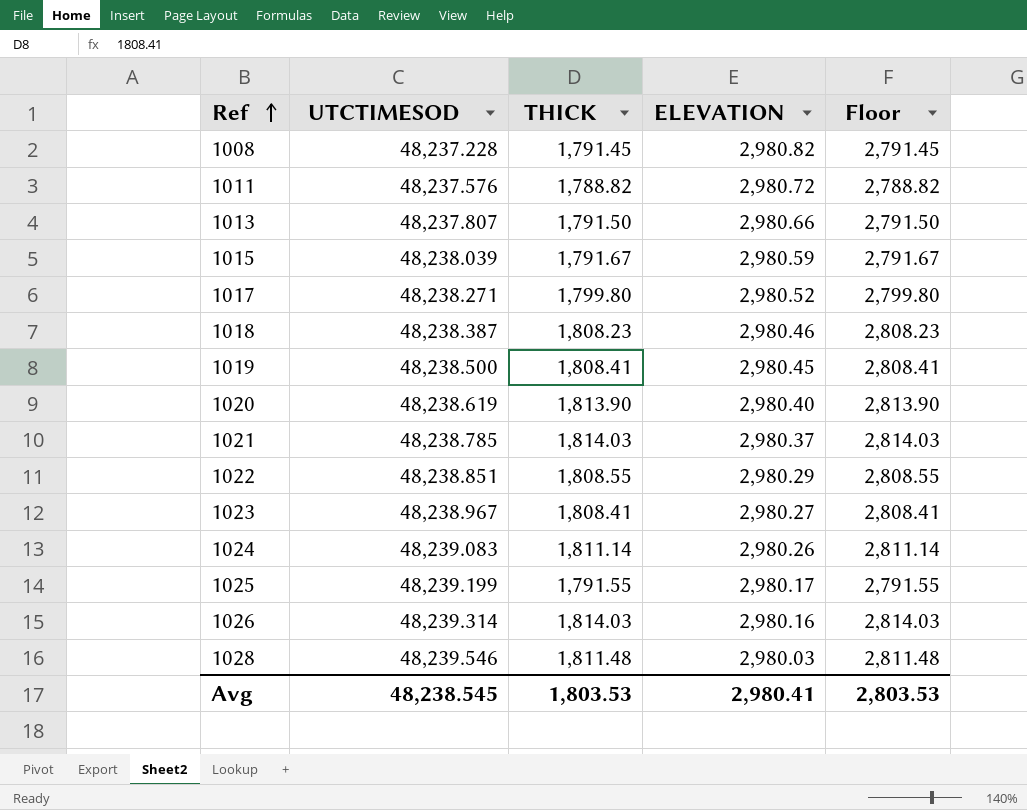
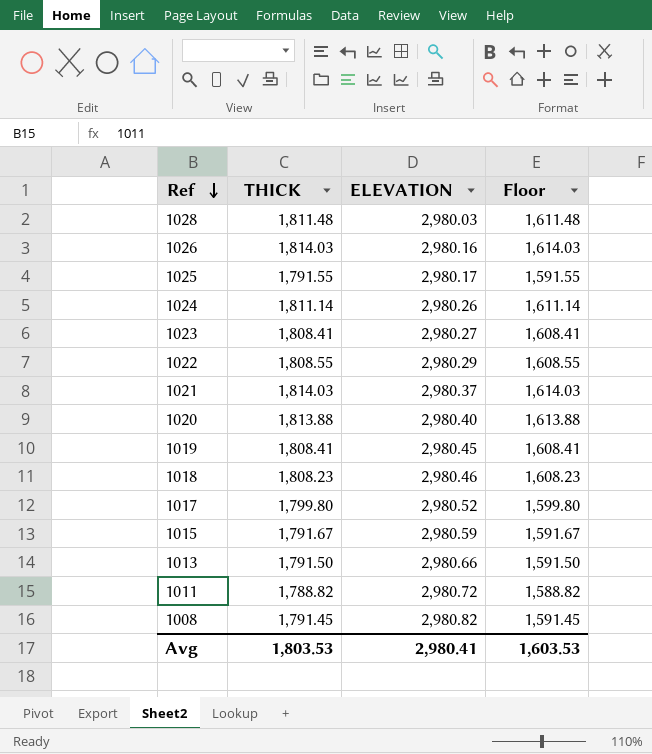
row order: Ref ascending -> Ref descending
column UTCTIMESOD | position: 2 -> none
column Floor | formula: [THICK] + 1000 -> [THICK] - 200
1020 | THICK: 1,813.90 -> 1,813.88
Avg | Floor: 2,803.53 -> 1,603.53

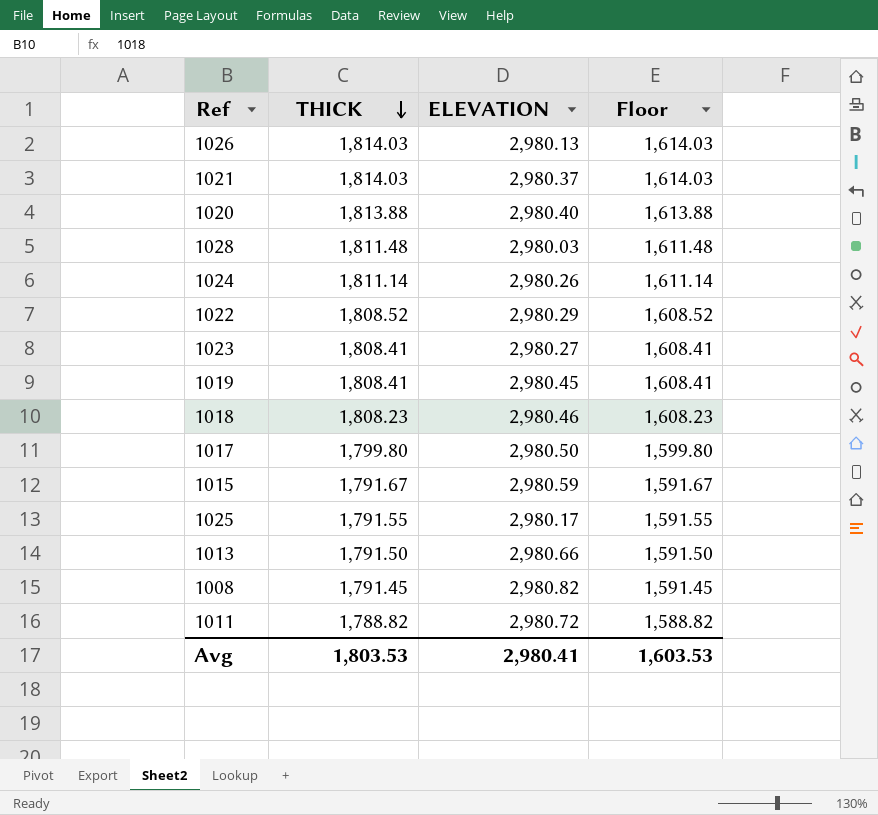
row order: Ref descending -> THICK descending
1026 | ELEVATION: 2,980.16 -> 2,980.13
1022 | THICK: 1,808.55 -> 1,808.52
1022 | Floor: 1,608.55 -> 1,608.52
1017 | ELEVATION: 2,980.52 -> 2,980.50

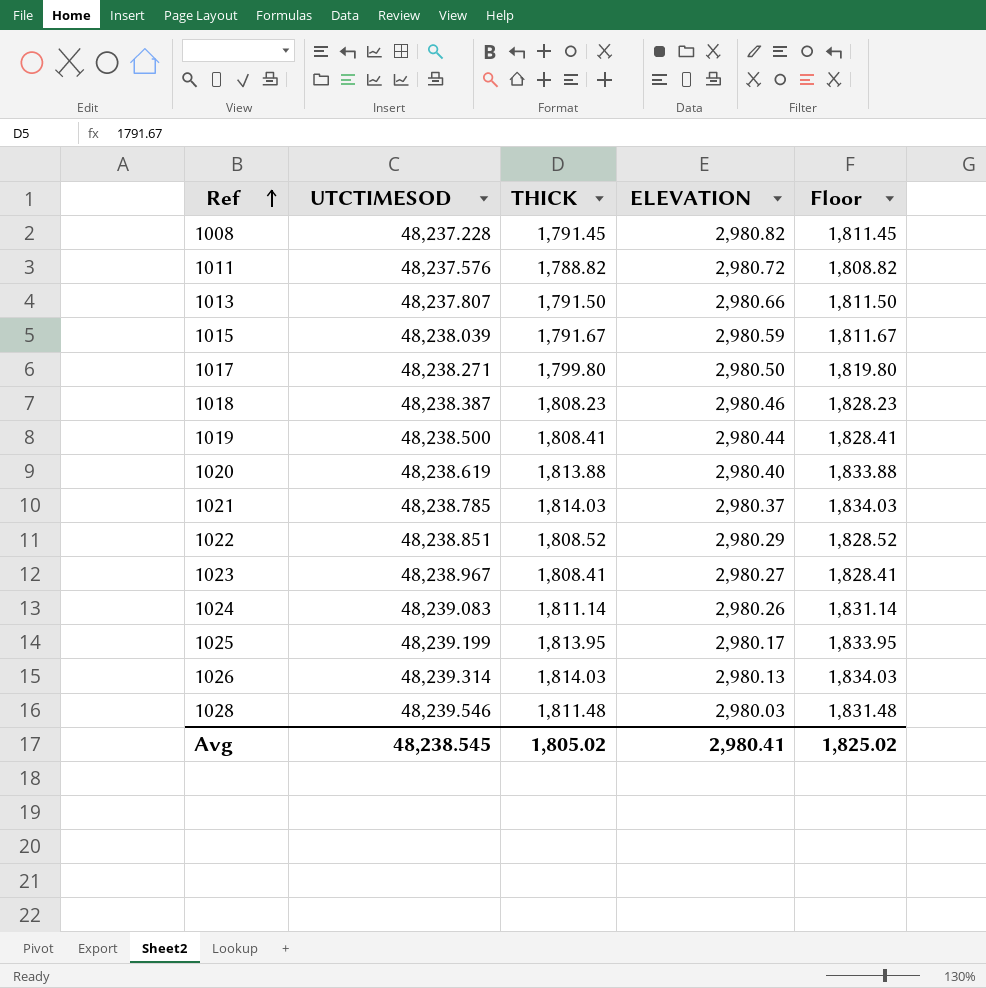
row order: THICK descending -> Ref ascending
column UTCTIMESOD | position: none -> 2
column Floor | formula: [THICK] - 200 -> [THICK] + 20
1019 | ELEVATION: 2,980.45 -> 2,980.44
1025 | THICK: 1,791.55 -> 1,813.95
Avg | THICK: 1,803.53 -> 1,805.02
Avg | Floor: 1,603.53 -> 1,825.02

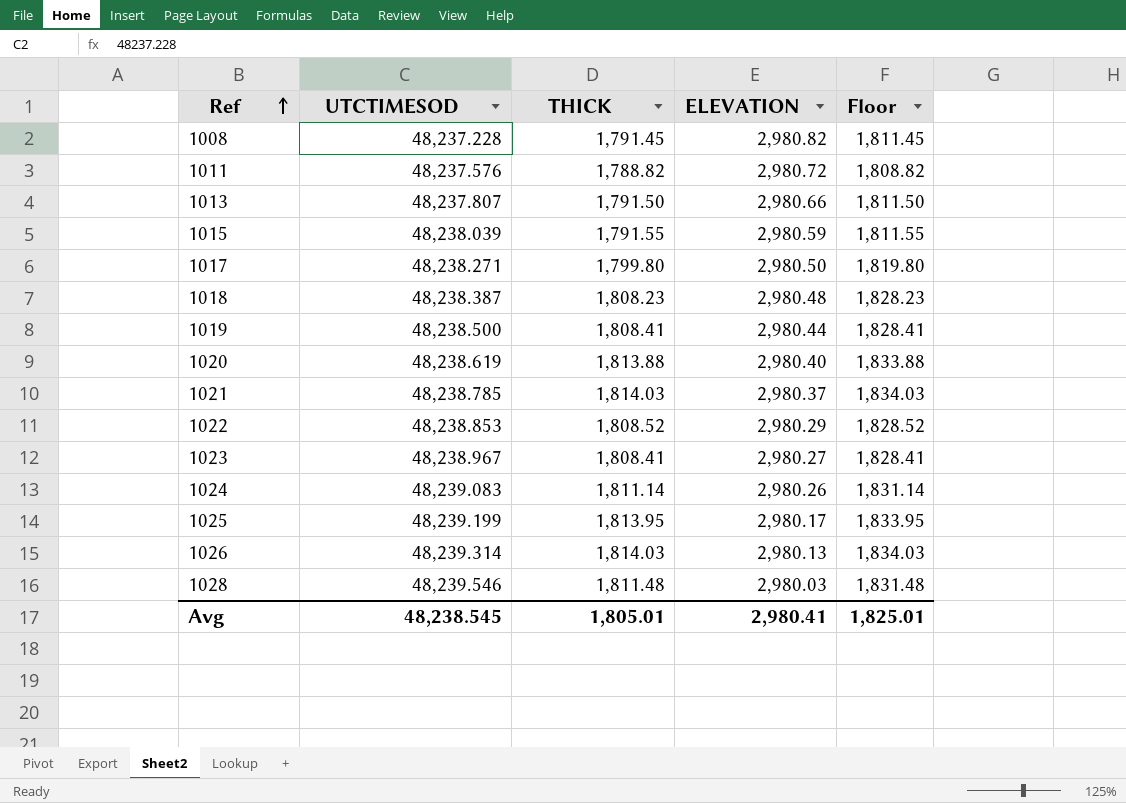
1015 | THICK: 1,791.67 -> 1,791.55
1015 | Floor: 1,811.67 -> 1,811.55
1018 | ELEVATION: 2,980.46 -> 2,980.48
1022 | UTCTIMESOD: 48,238.851 -> 48,238.853
Avg | THICK: 1,805.02 -> 1,805.01
Avg | Floor: 1,825.02 -> 1,825.01

